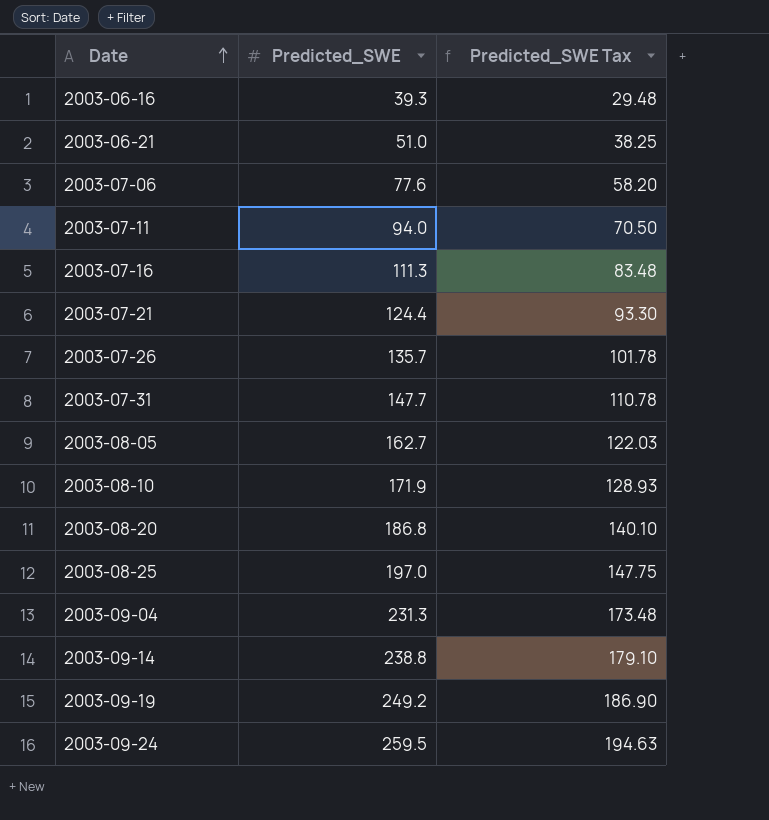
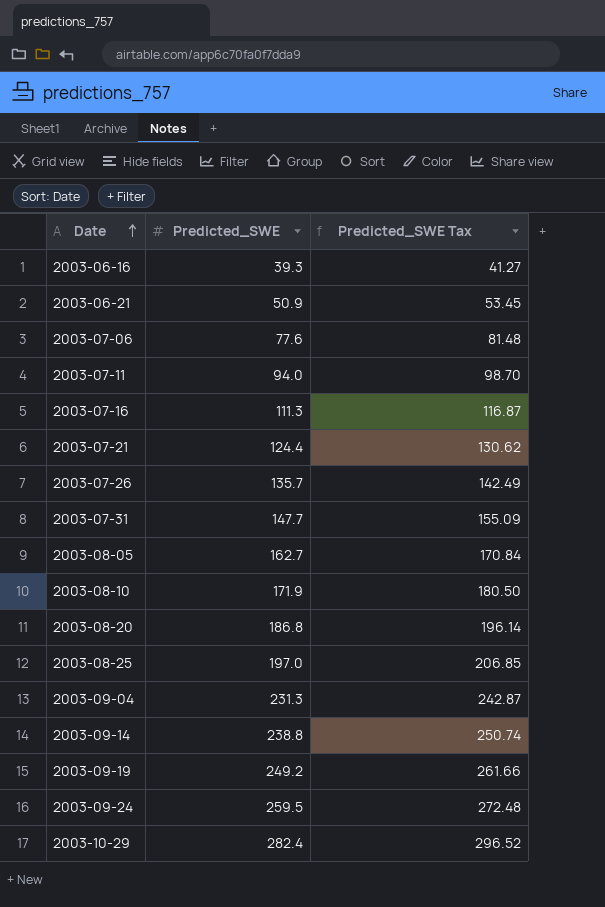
column Predicted_SWE Tax | formula: [Predicted_SWE] * 0.75 -> [Predicted_SWE] * 1.05
2003-06-21 | Predicted_SWE: 51.0 -> 50.9
row 2003-10-29: none -> 282.4 | 296.52

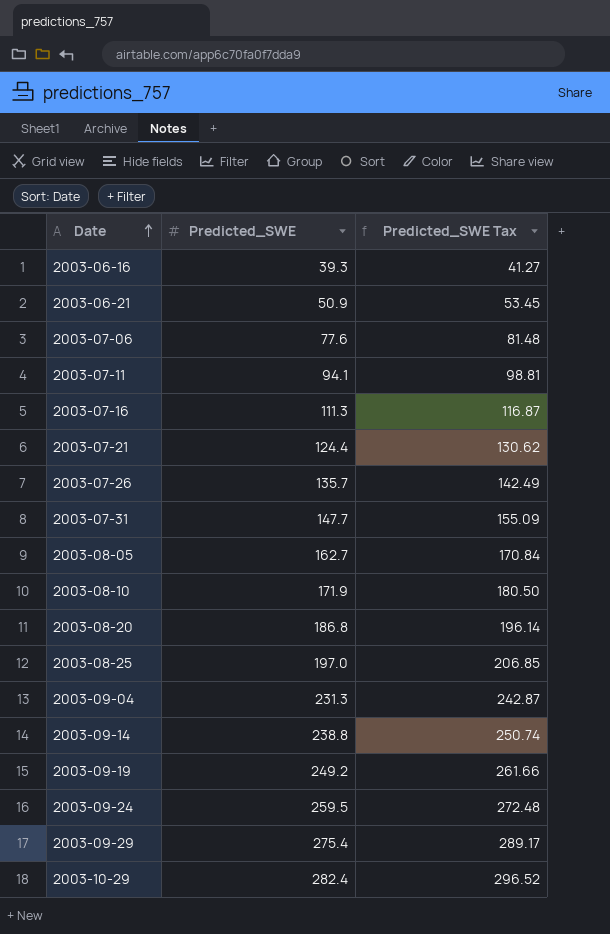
2003-07-11 | Predicted_SWE: 94.0 -> 94.1
2003-07-11 | Predicted_SWE Tax: 98.70 -> 98.81
row 2003-09-29: none -> 275.4 | 289.17

